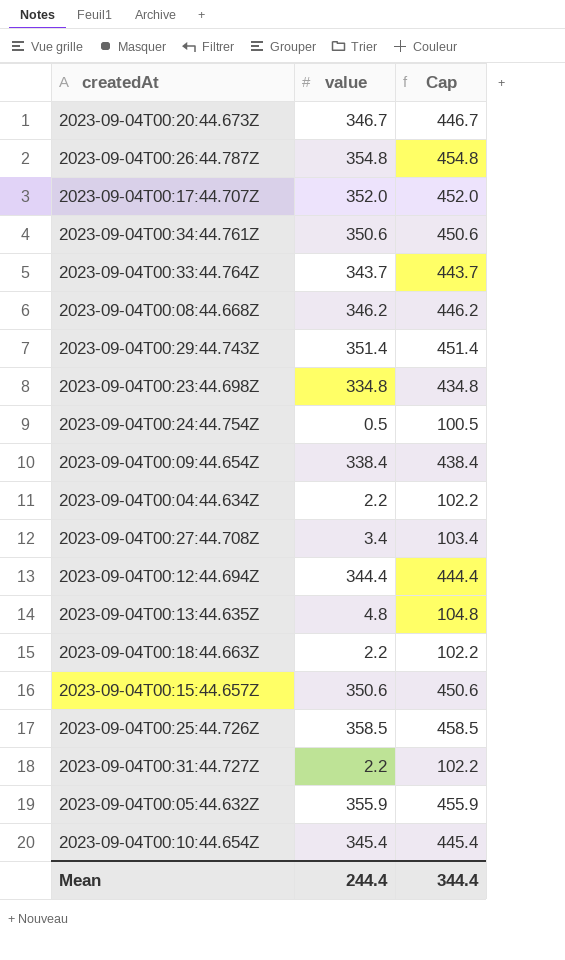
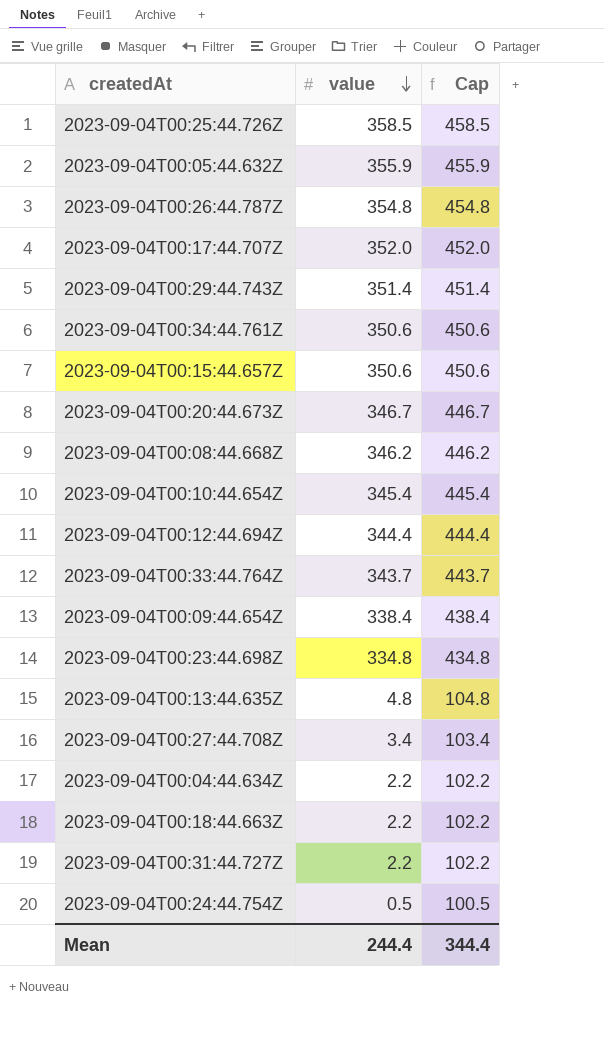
row order: none -> value descending

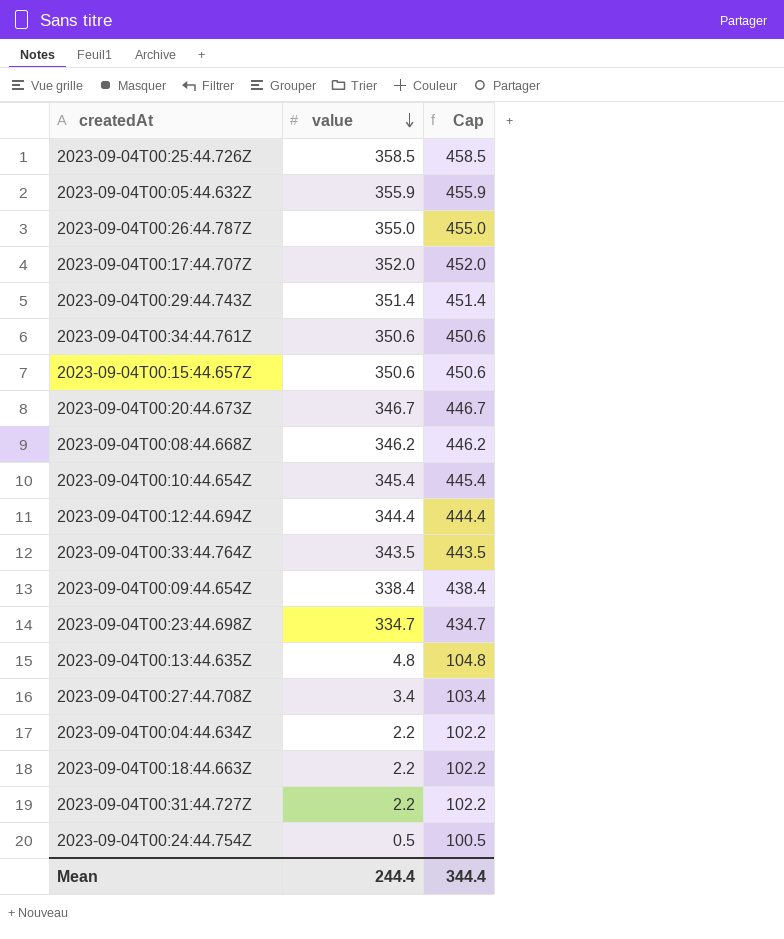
2023-09-04T00:26:44.787Z | value: 354.8 -> 355.0
2023-09-04T00:26:44.787Z | Cap: 454.8 -> 455.0
2023-09-04T00:33:44.764Z | value: 343.7 -> 343.5
2023-09-04T00:33:44.764Z | Cap: 443.7 -> 443.5
2023-09-04T00:23:44.698Z | value: 334.8 -> 334.7
2023-09-04T00:23:44.698Z | Cap: 434.8 -> 434.7

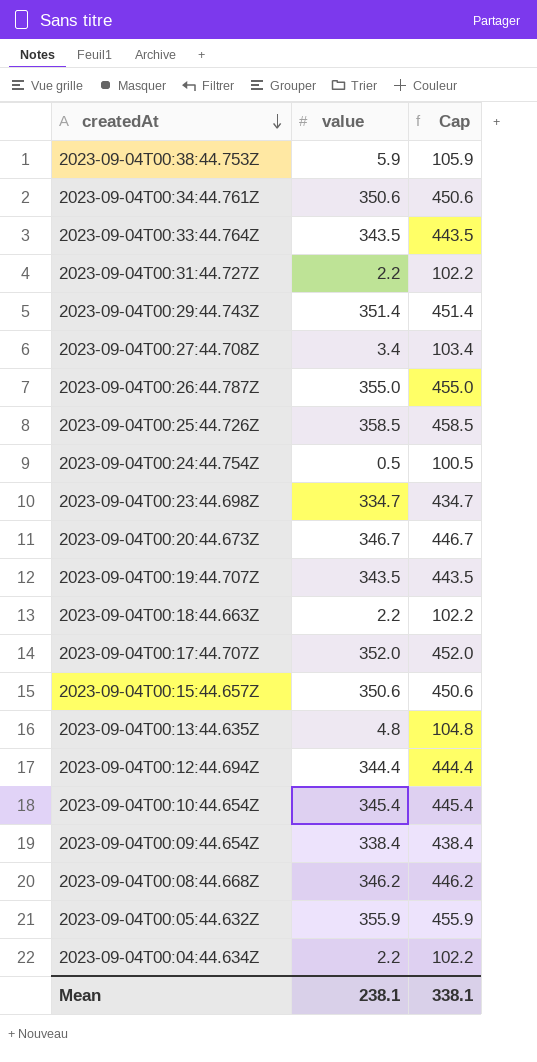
row order: value descending -> createdAt descending
row 2023-09-04T00:38:44.753Z: none -> 5.9 | 105.9
row 2023-09-04T00:19:44.707Z: none -> 343.5 | 443.5
Mean | value: 244.4 -> 238.1
Mean | Cap: 344.4 -> 338.1

